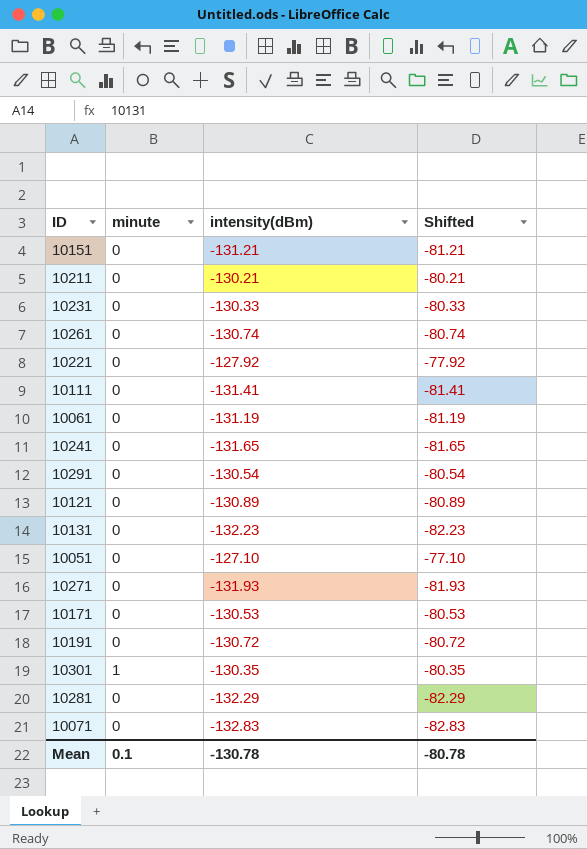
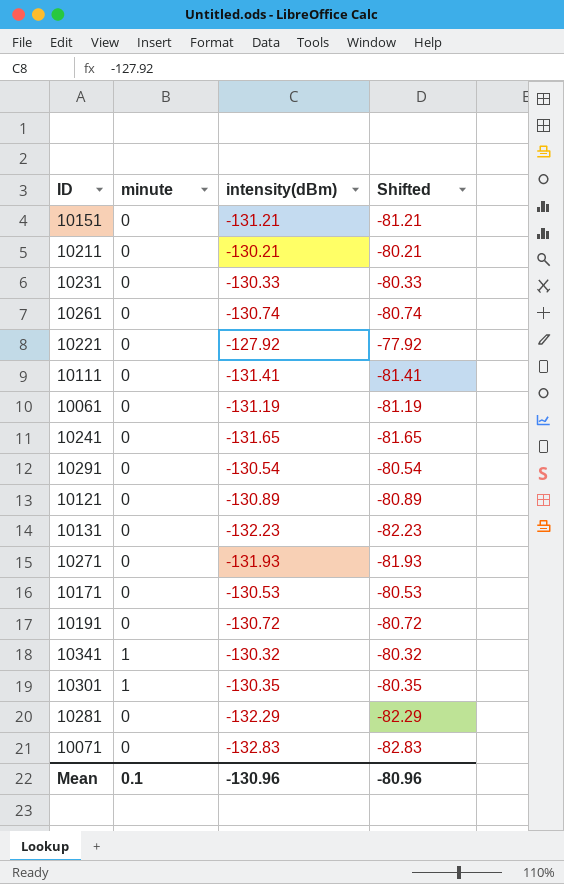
row 10051: 0 | -127.10 | -77.10 -> none
row 10341: none -> 1 | -130.32 | -80.32
Mean | intensity(dBm): -130.78 -> -130.96
Mean | Shifted: -80.78 -> -80.96

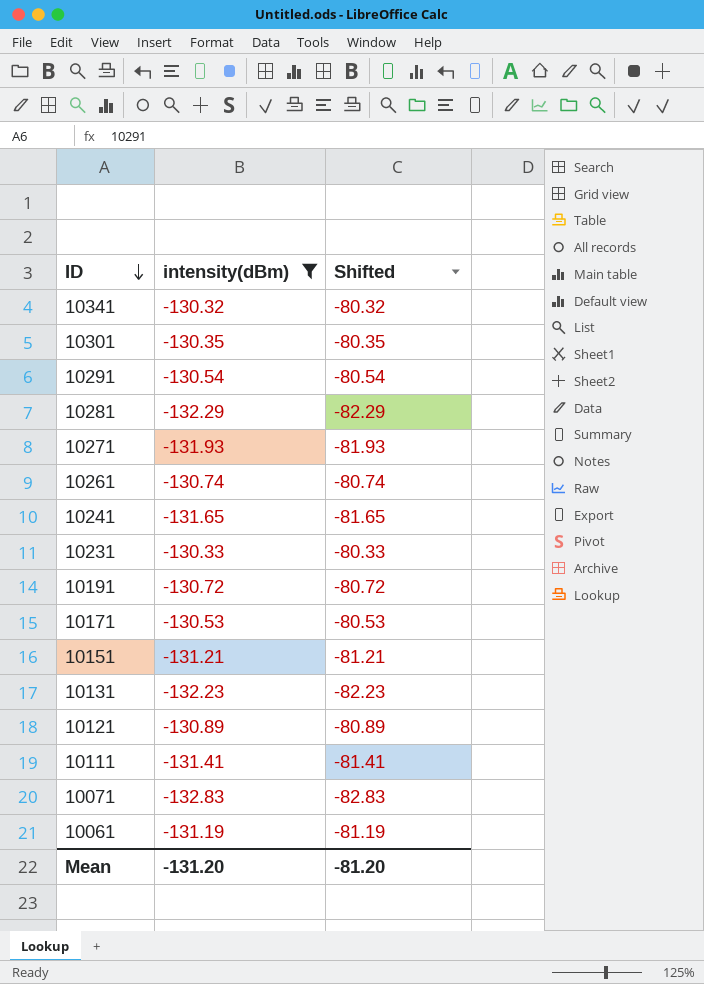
filter: none -> intensity(dBm) <= -130.32
row order: none -> ID descending
column minute | position: 2 -> none
Mean | intensity(dBm): -130.96 -> -131.20
Mean | Shifted: -80.96 -> -81.20

